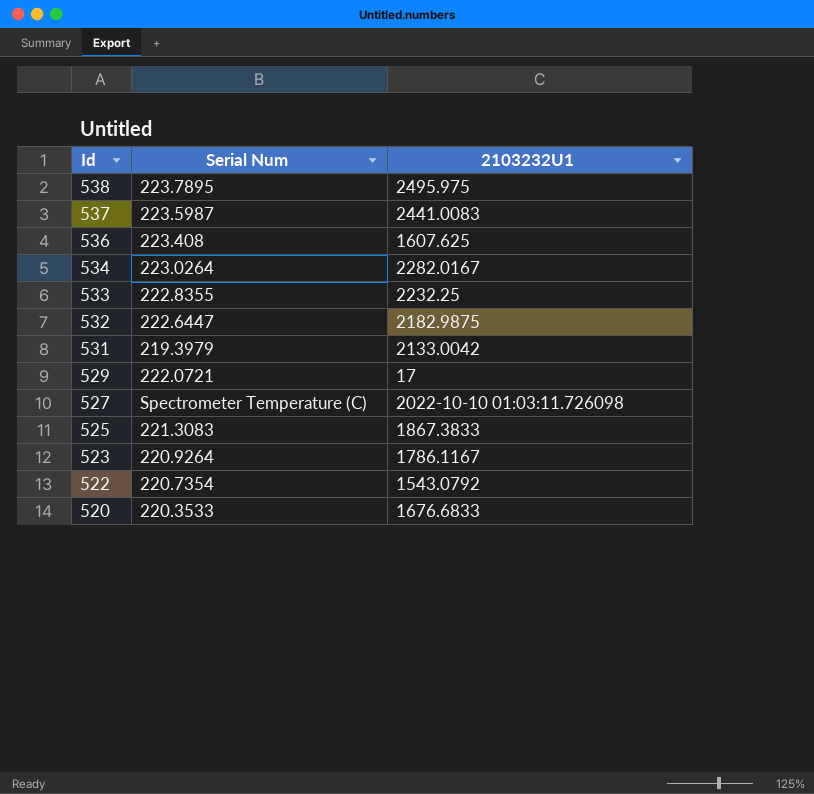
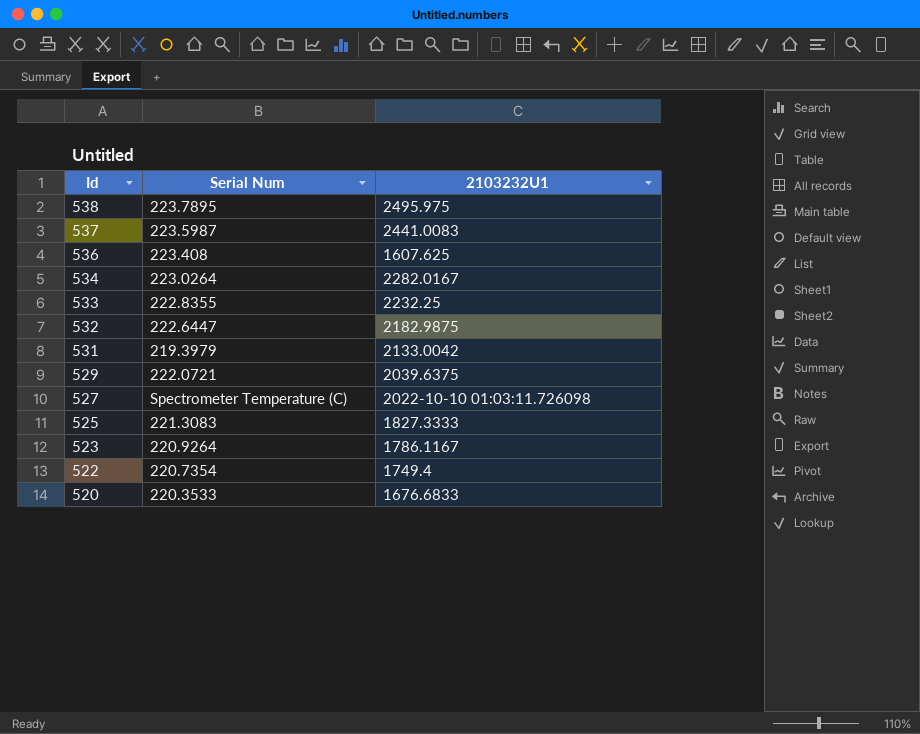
529 | 2103232U1: 17 -> 2039.6375
525 | 2103232U1: 1867.3833 -> 1827.3333
522 | 2103232U1: 1543.0792 -> 1749.4

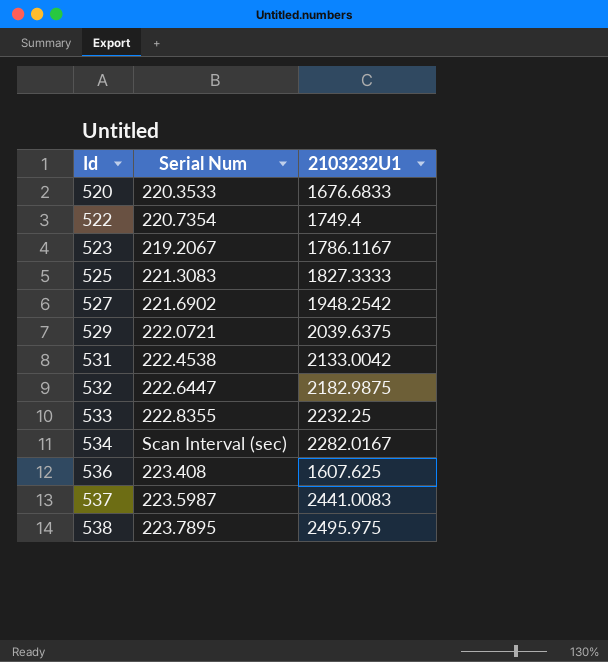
row order: Id descending -> Id ascending
523 | Serial Num: 220.9264 -> 219.2067
527 | Serial Num: Spectrometer Temperature (C) -> 221.6902
527 | 2103232U1: 2022-10-10 01:03:11.726098 -> 1948.2542
531 | Serial Num: 219.3979 -> 222.4538
534 | Serial Num: 223.0264 -> Scan Interval (sec)

